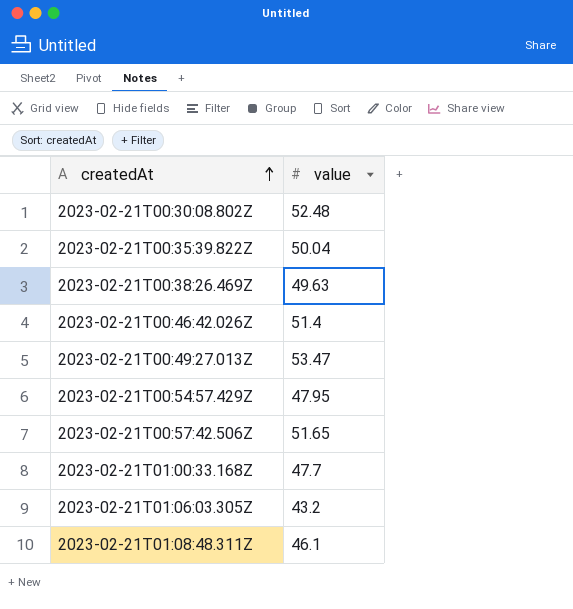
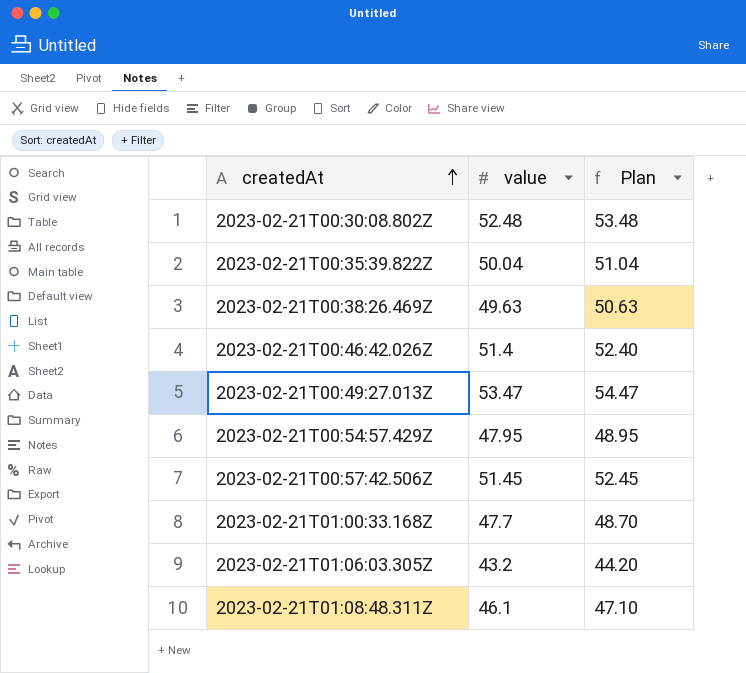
column Plan | formula: none -> [value] + 1
2023-02-21T00:57:42.506Z | value: 51.65 -> 51.45

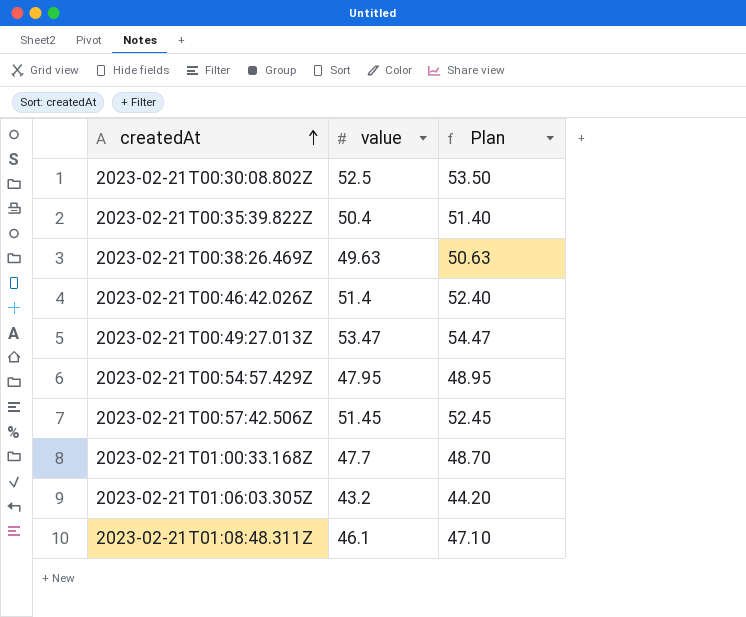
2023-02-21T00:30:08.802Z | value: 52.48 -> 52.5
2023-02-21T00:30:08.802Z | Plan: 53.48 -> 53.50
2023-02-21T00:35:39.822Z | value: 50.04 -> 50.4
2023-02-21T00:35:39.822Z | Plan: 51.04 -> 51.40

